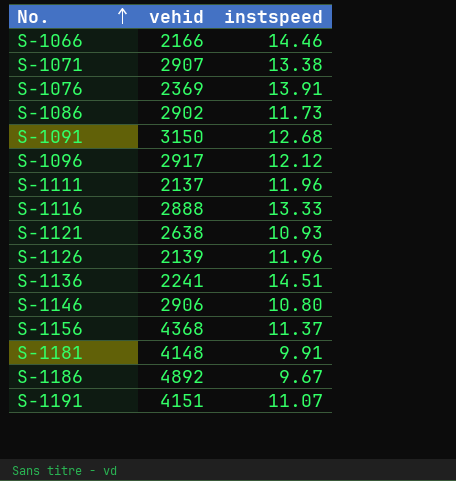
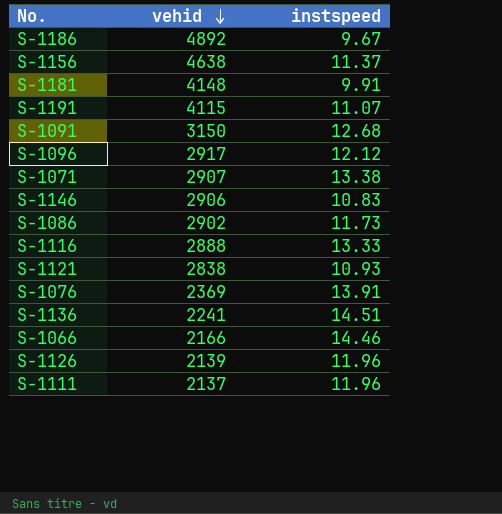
row order: No. ascending -> vehid descending
S-1156 | vehid: 4368 -> 4638
S-1191 | vehid: 4151 -> 4115
S-1146 | instspeed: 10.80 -> 10.83
S-1121 | vehid: 2638 -> 2838

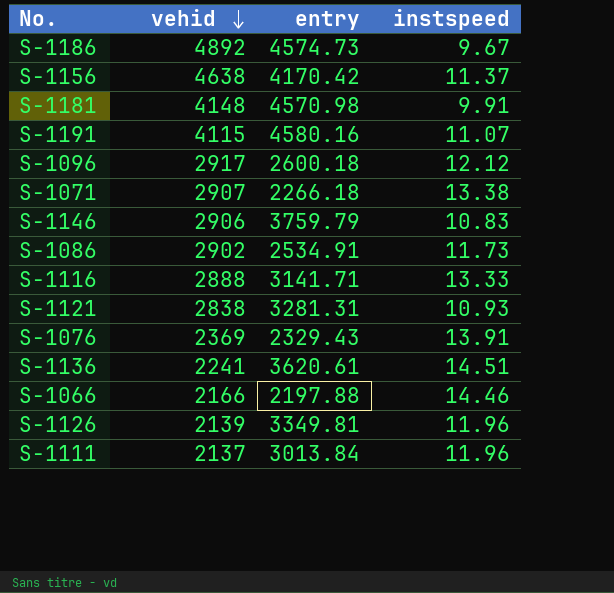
column entry | position: none -> 3
row S-1091: 3150 | 12.68 -> none

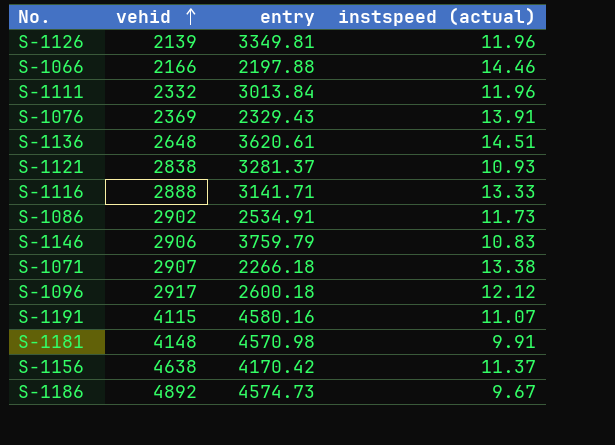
row order: vehid descending -> vehid ascending
column name: instspeed -> instspeed (actual)
S-1111 | vehid: 2137 -> 2332
S-1136 | vehid: 2241 -> 2648
S-1121 | entry: 3281.31 -> 3281.37

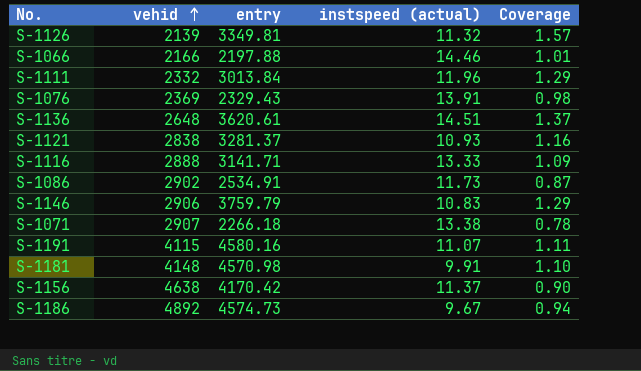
column Coverage | formula: none -> [entry] / [vehid]
row S-1096: 2917 | 2600.18 | 12.12 -> none
S-1126 | instspeed (actual): 11.96 -> 11.32

